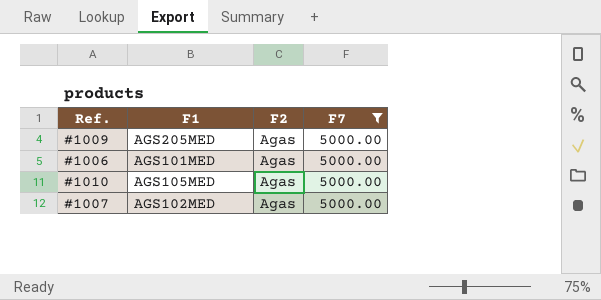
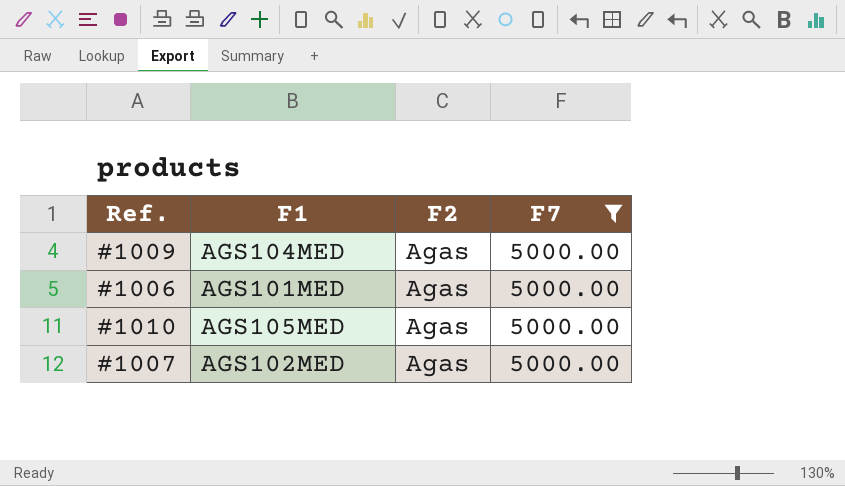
#1009 | F1: AGS205MED -> AGS104MED

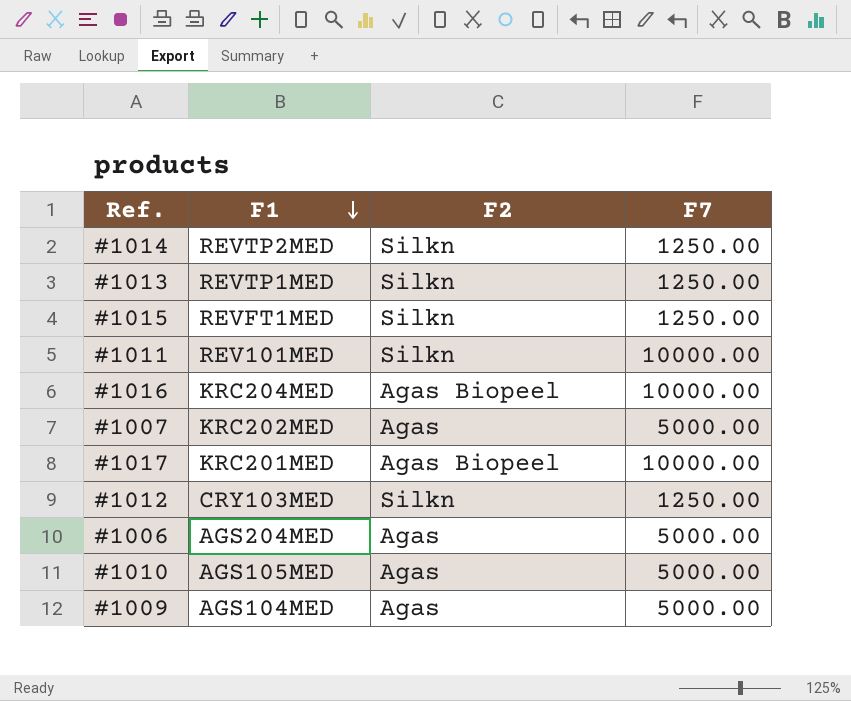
filter: F7 = 5000.00 -> none
row order: none -> F1 descending
#1007 | F1: AGS102MED -> KRC202MED
#1006 | F1: AGS101MED -> AGS204MED

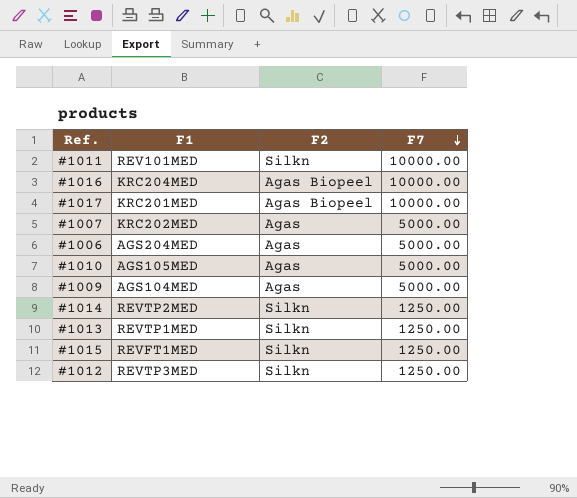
row order: F1 descending -> F7 descending
#1012 | F1: CRY103MED -> REVTP3MED

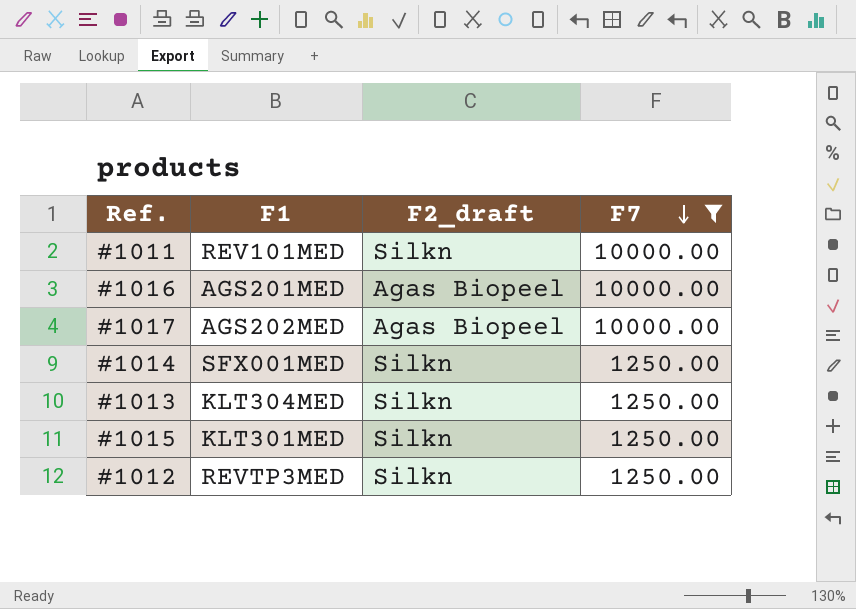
filter: none -> F7 != 5000.00
column name: F2 -> F2_draft
#1016 | F1: KRC204MED -> AGS201MED
#1017 | F1: KRC201MED -> AGS202MED
#1014 | F1: REVTP2MED -> SFX001MED
#1013 | F1: REVTP1MED -> KLT304MED
#1015 | F1: REVFT1MED -> KLT301MED

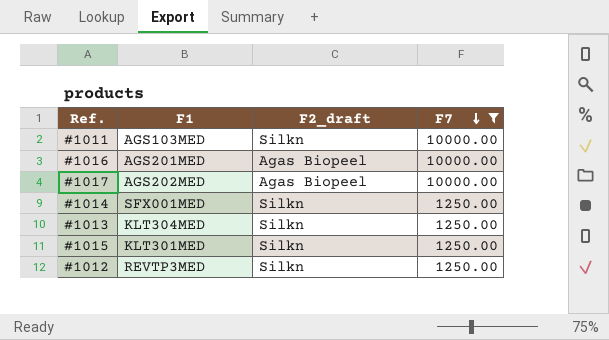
#1011 | F1: REV101MED -> AGS103MED

